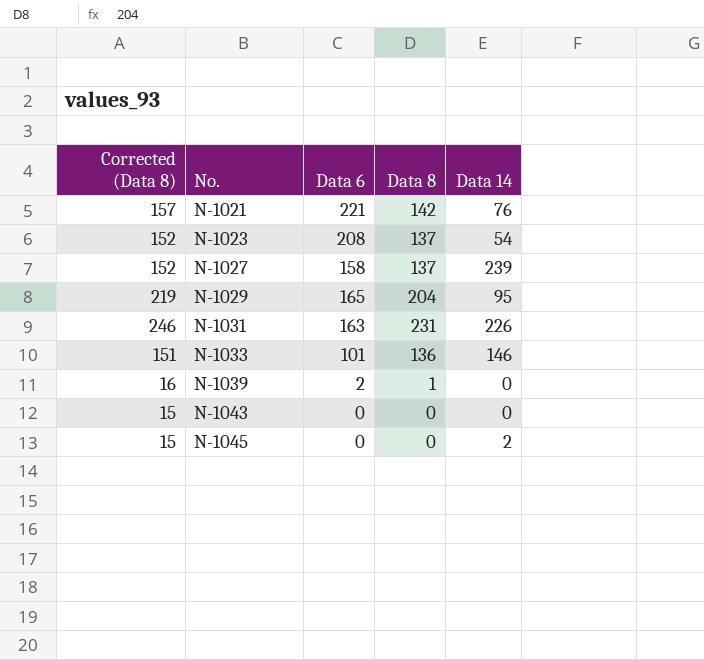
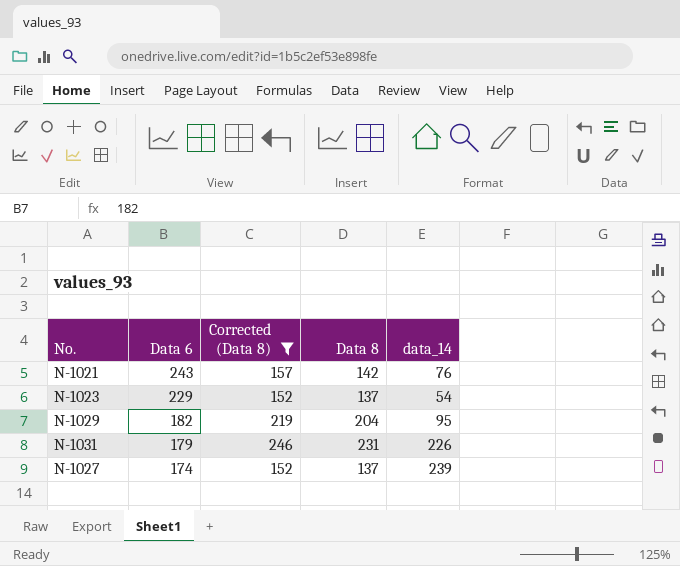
filter: none -> Corrected (Data 8) >= 152
row order: No. ascending -> Data 6 descending
column Corrected (Data 8) | position: 1 -> 3
column name: Data 14 -> data_14
N-1021 | Data 6: 221 -> 243
N-1023 | Data 6: 208 -> 229
N-1029 | Data 6: 165 -> 182
N-1031 | Data 6: 163 -> 179
N-1027 | Data 6: 158 -> 174

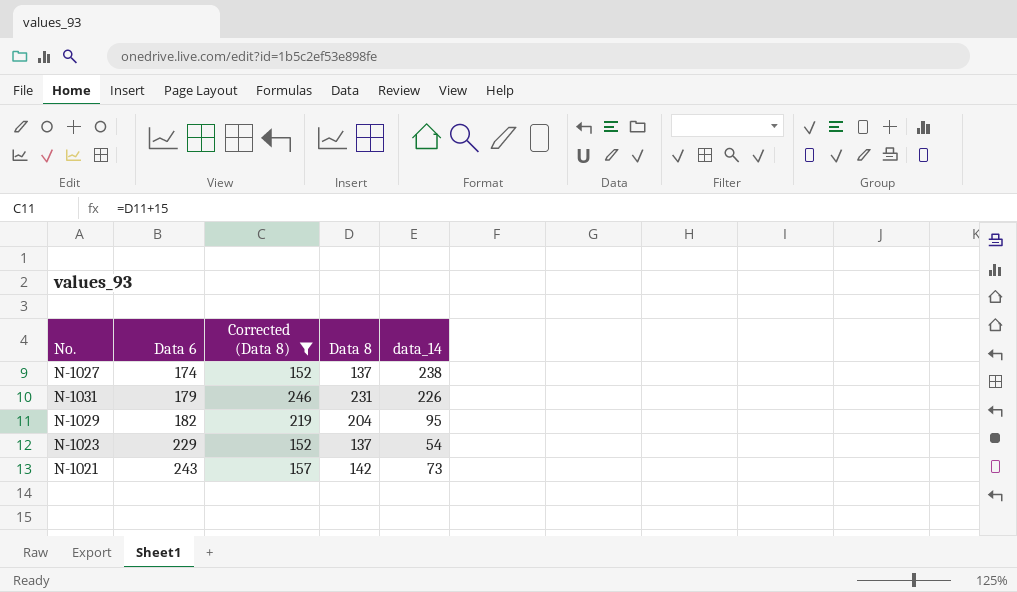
row order: Data 6 descending -> Data 6 ascending
N-1027 | data_14: 239 -> 238
N-1021 | data_14: 76 -> 73

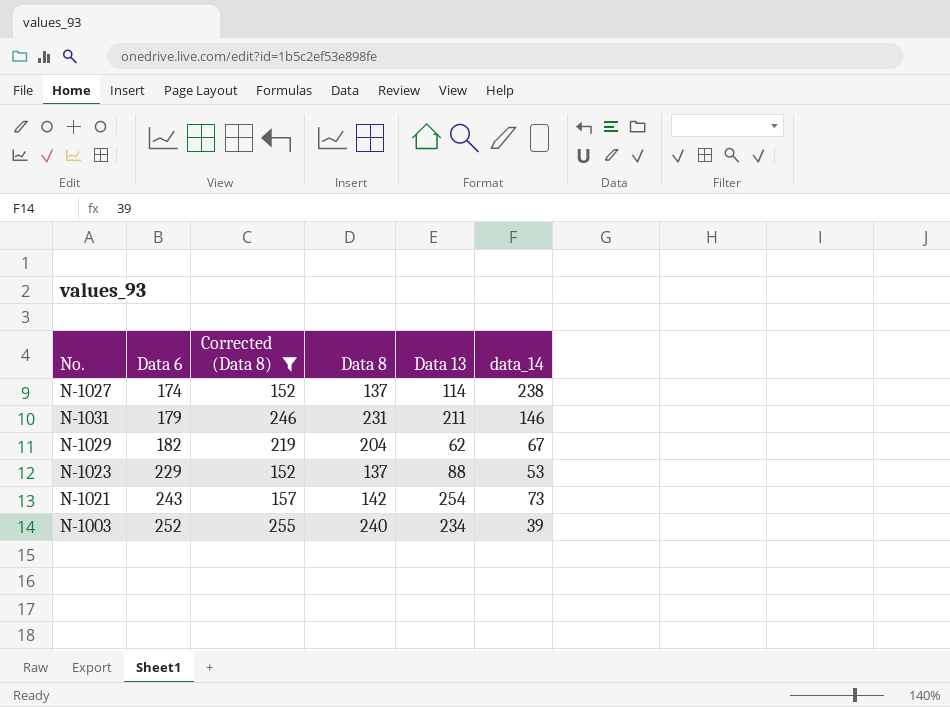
column Data 13 | position: none -> 5
N-1031 | data_14: 226 -> 146
N-1029 | data_14: 95 -> 67
N-1023 | data_14: 54 -> 53
row N-1003: none -> 252 | 255 | 240 | 234 | 39

